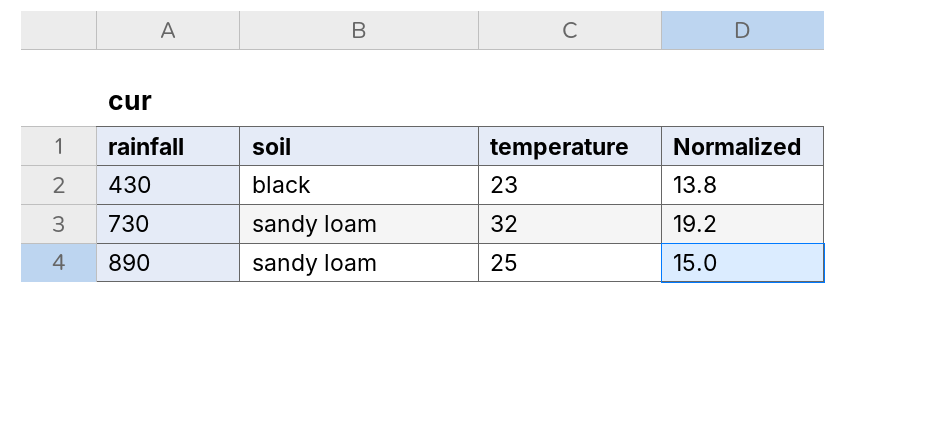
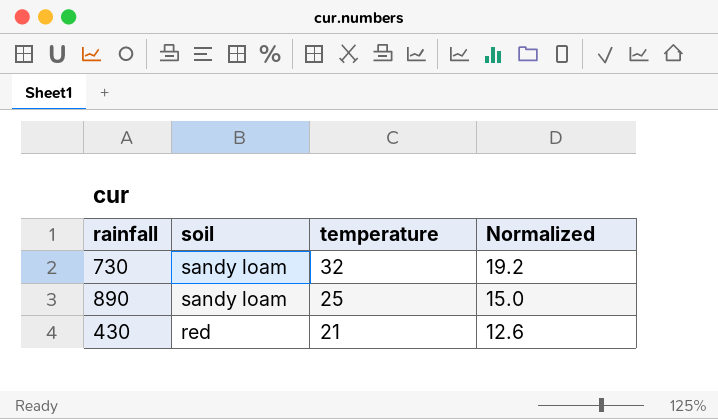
row order: rainfall ascending -> soil descending
430 | soil: black -> red
430 | temperature: 23 -> 21
430 | Normalized: 13.8 -> 12.6

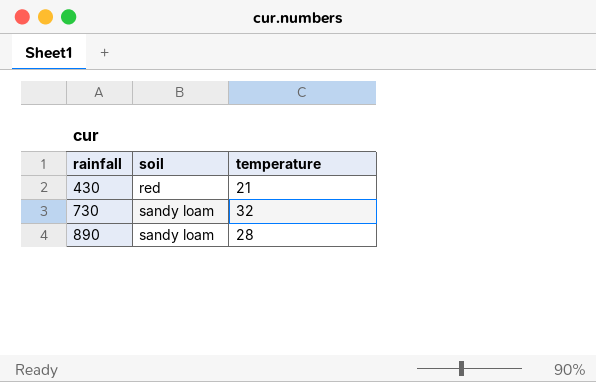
row order: soil descending -> rainfall ascending
column Normalized | formula: [temperature] * 0.6 -> none
890 | temperature: 25 -> 28

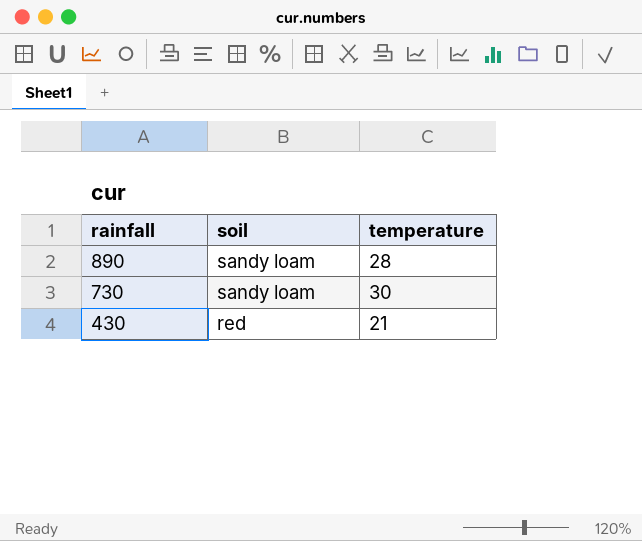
row order: rainfall ascending -> rainfall descending
730 | temperature: 32 -> 30

